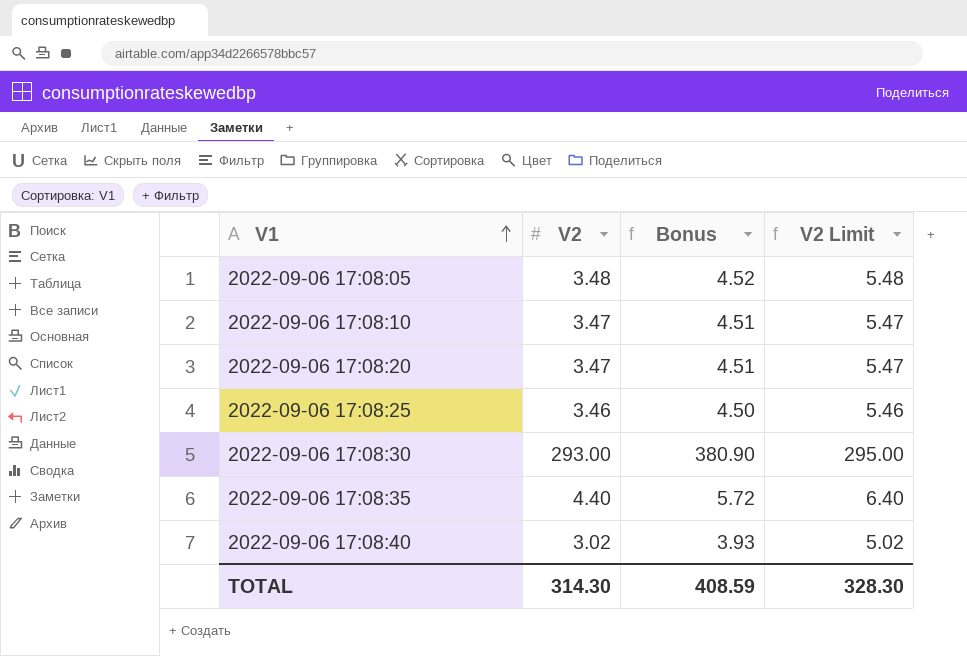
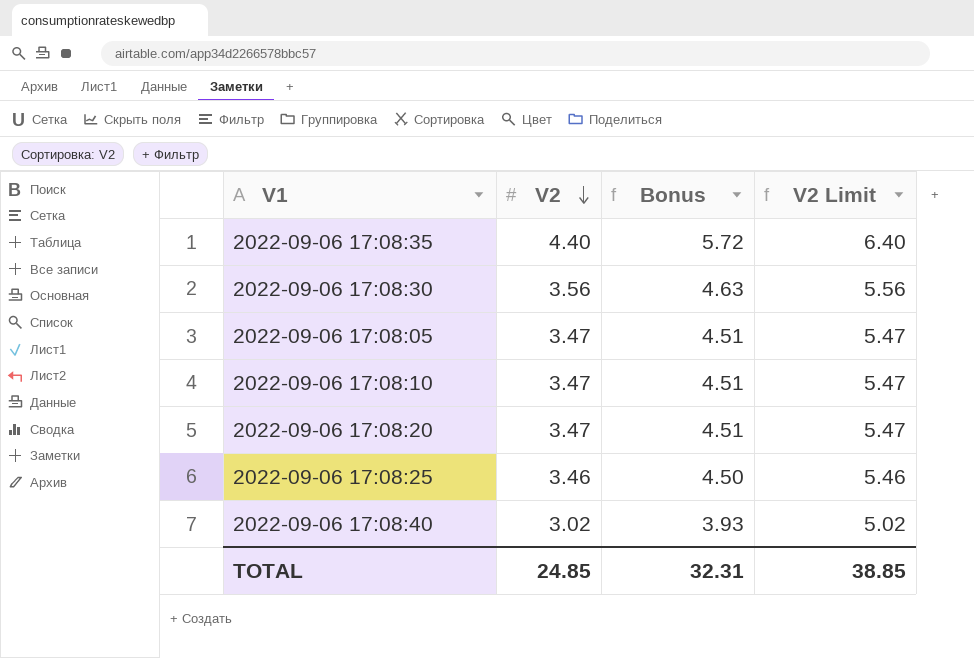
row order: V1 ascending -> V2 descending
2022-09-06 17:08:30 | V2: 293.00 -> 3.56
2022-09-06 17:08:30 | Bonus: 380.90 -> 4.63
2022-09-06 17:08:30 | V2 Limit: 295.00 -> 5.56
2022-09-06 17:08:05 | V2: 3.48 -> 3.47
2022-09-06 17:08:05 | Bonus: 4.52 -> 4.51
2022-09-06 17:08:05 | V2 Limit: 5.48 -> 5.47
TOTAL | V2: 314.30 -> 24.85
TOTAL | Bonus: 408.59 -> 32.31
TOTAL | V2 Limit: 328.30 -> 38.85

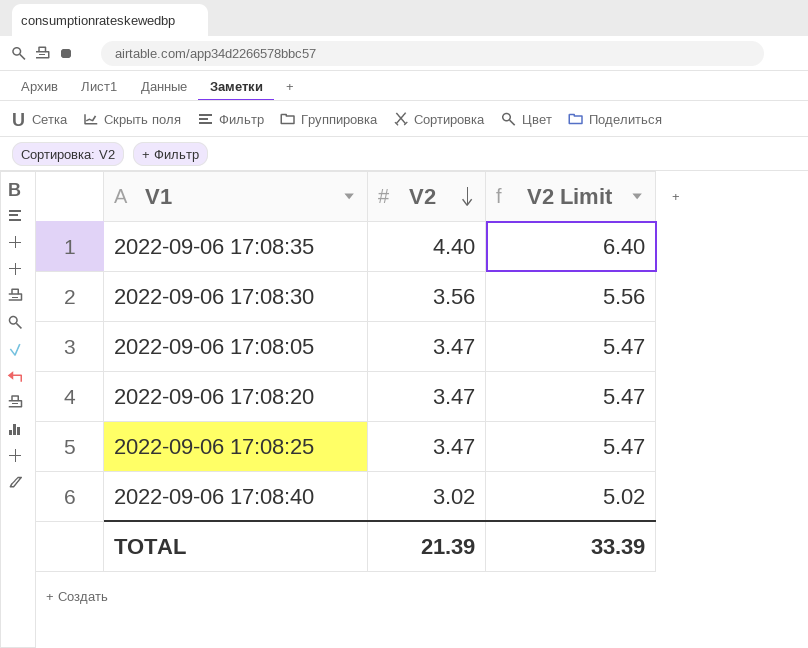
column Bonus | formula: [V2] * 1.3 -> none
row 2022-09-06 17:08:10: 3.47 | 4.51 | 5.47 -> none
2022-09-06 17:08:25 | V2: 3.46 -> 3.47
2022-09-06 17:08:25 | V2 Limit: 5.46 -> 5.47
TOTAL | V2: 24.85 -> 21.39
TOTAL | V2 Limit: 38.85 -> 33.39

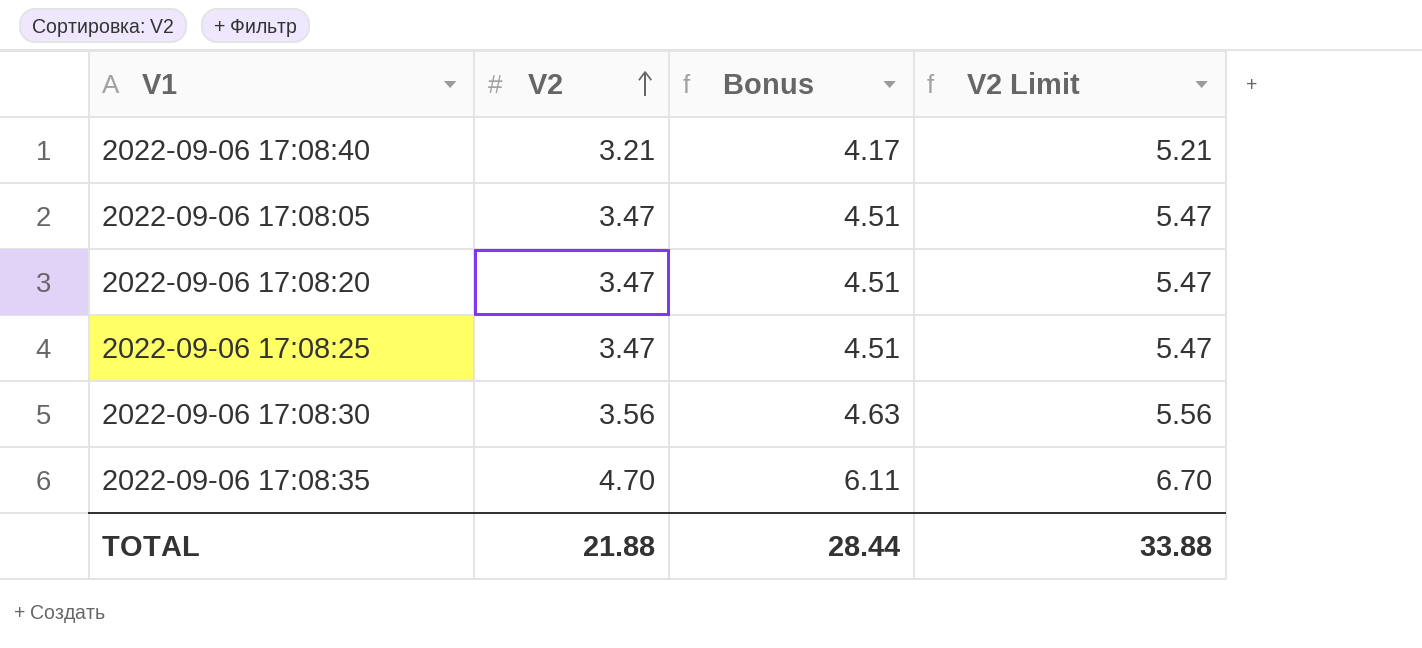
row order: V2 descending -> V2 ascending
column Bonus | formula: none -> [V2] * 1.3
2022-09-06 17:08:40 | V2: 3.02 -> 3.21
2022-09-06 17:08:40 | V2 Limit: 5.02 -> 5.21
2022-09-06 17:08:35 | V2: 4.40 -> 4.70
2022-09-06 17:08:35 | V2 Limit: 6.40 -> 6.70
TOTAL | V2: 21.39 -> 21.88
TOTAL | V2 Limit: 33.39 -> 33.88

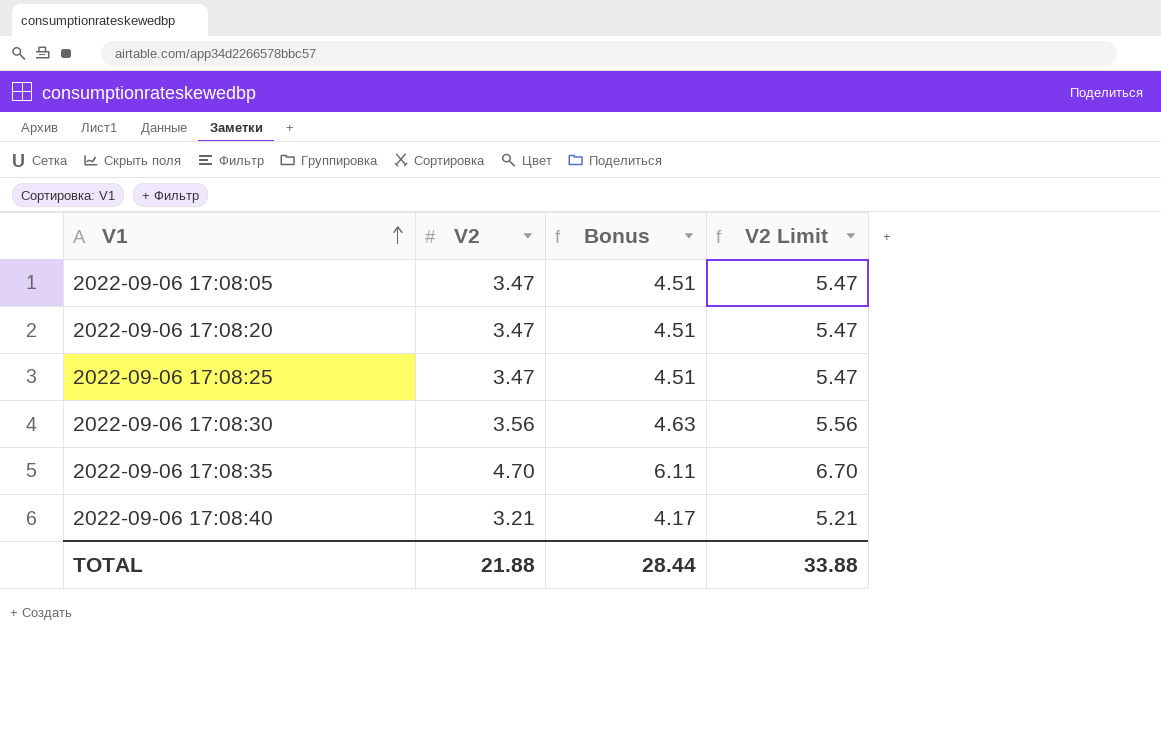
row order: V2 ascending -> V1 ascending

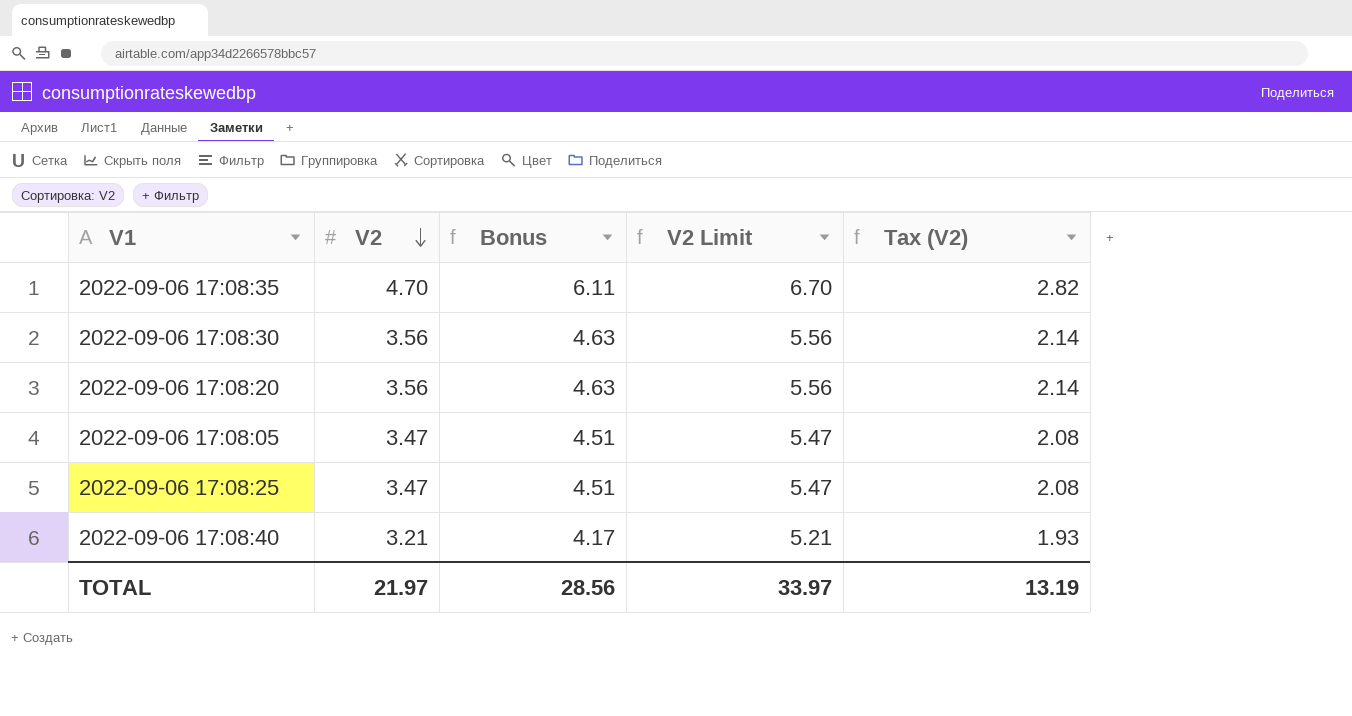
row order: V1 ascending -> V2 descending
column Tax (V2) | formula: none -> [V2] * 0.6
2022-09-06 17:08:20 | V2: 3.47 -> 3.56
2022-09-06 17:08:20 | Bonus: 4.51 -> 4.63
2022-09-06 17:08:20 | V2 Limit: 5.47 -> 5.56
TOTAL | V2: 21.88 -> 21.97
TOTAL | Bonus: 28.44 -> 28.56
TOTAL | V2 Limit: 33.88 -> 33.97

